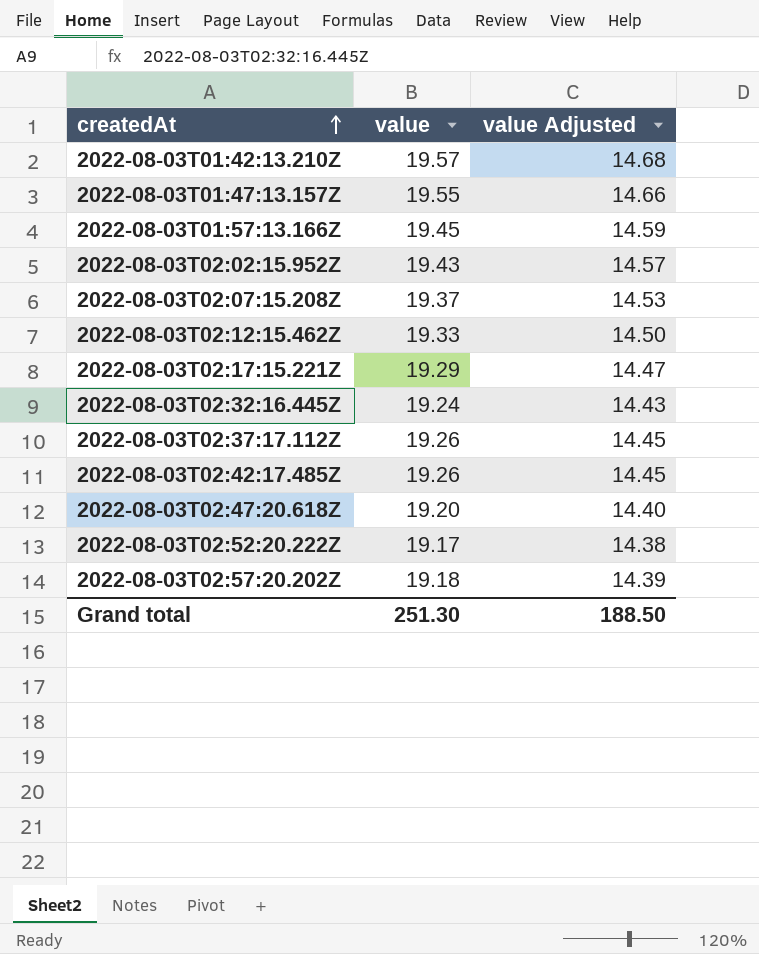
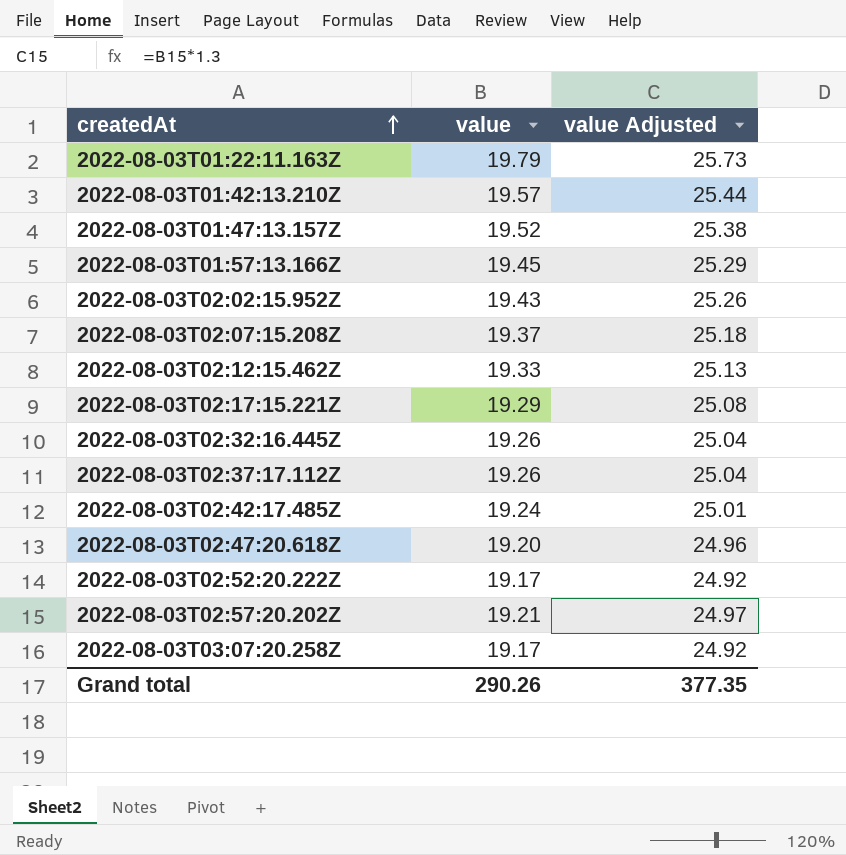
column value Adjusted | formula: [value] * 0.75 -> [value] * 1.3
row 2022-08-03T01:22:11.163Z: none -> 19.79 | 25.73
2022-08-03T01:47:13.157Z | value: 19.55 -> 19.52
2022-08-03T02:32:16.445Z | value: 19.24 -> 19.26
2022-08-03T02:42:17.485Z | value: 19.26 -> 19.24
2022-08-03T02:57:20.202Z | value: 19.18 -> 19.21
row 2022-08-03T03:07:20.258Z: none -> 19.17 | 24.92
Grand total | value: 251.30 -> 290.26
Grand total | value Adjusted: 188.50 -> 377.35

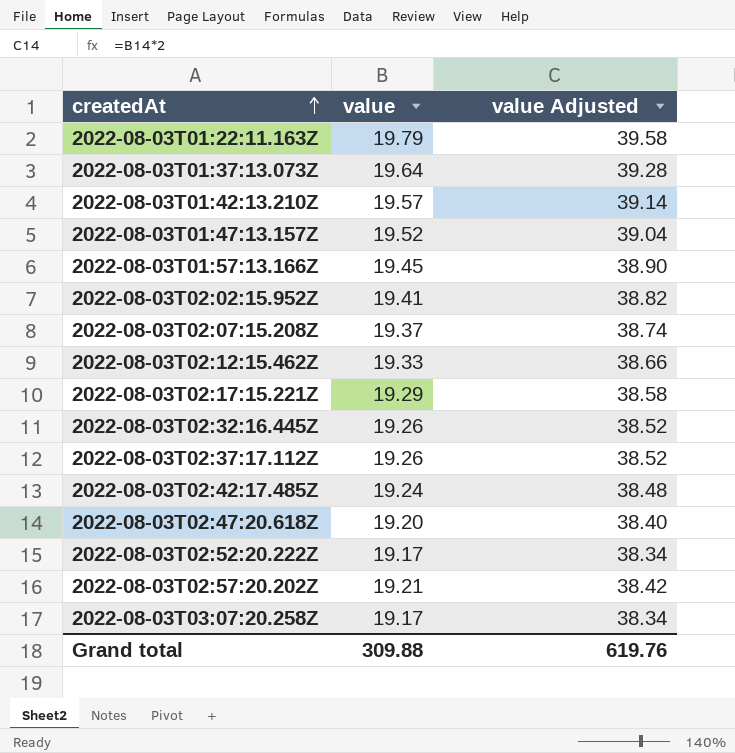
column value Adjusted | formula: [value] * 1.3 -> [value] * 2
row 2022-08-03T01:37:13.073Z: none -> 19.64 | 39.28
2022-08-03T02:02:15.952Z | value: 19.43 -> 19.41
Grand total | value: 290.26 -> 309.88
Grand total | value Adjusted: 377.35 -> 619.76

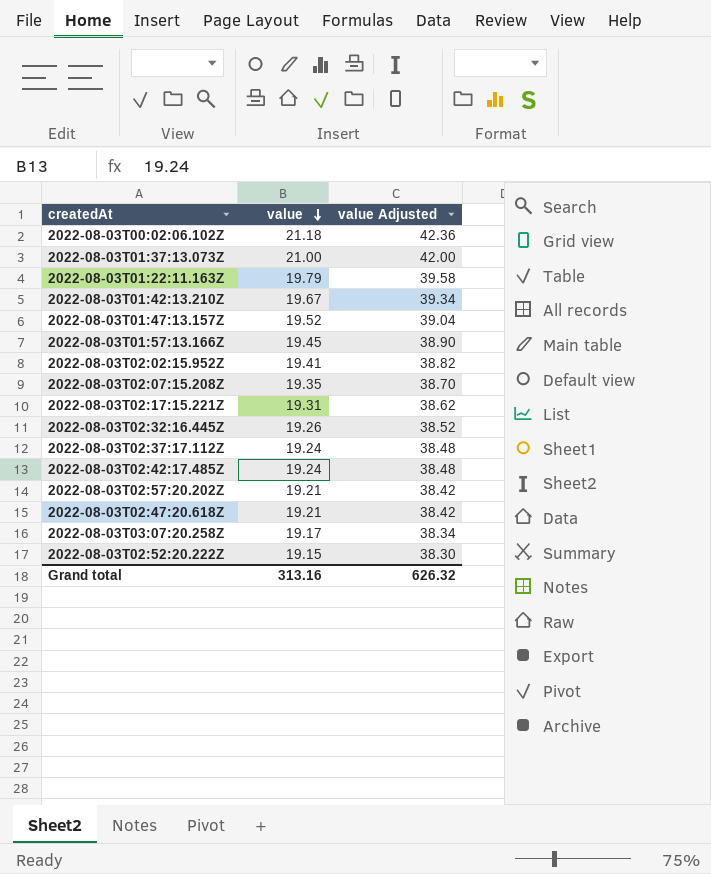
row order: createdAt ascending -> value descending
row 2022-08-03T02:12:15.462Z: 19.33 | 38.66 -> none
row 2022-08-03T00:02:06.102Z: none -> 21.18 | 42.36
2022-08-03T01:37:13.073Z | value: 19.64 -> 21.00
2022-08-03T01:37:13.073Z | value Adjusted: 39.28 -> 42.00
2022-08-03T01:42:13.210Z | value: 19.57 -> 19.67
2022-08-03T01:42:13.210Z | value Adjusted: 39.14 -> 39.34
2022-08-03T02:07:15.208Z | value: 19.37 -> 19.35
2022-08-03T02:07:15.208Z | value Adjusted: 38.74 -> 38.70
2022-08-03T02:17:15.221Z | value: 19.29 -> 19.31
2022-08-03T02:17:15.221Z | value Adjusted: 38.58 -> 38.62
2022-08-03T02:37:17.112Z | value: 19.26 -> 19.24
2022-08-03T02:37:17.112Z | value Adjusted: 38.52 -> 38.48
2022-08-03T02:47:20.618Z | value: 19.20 -> 19.21
2022-08-03T02:47:20.618Z | value Adjusted: 38.40 -> 38.42
2022-08-03T02:52:20.222Z | value: 19.17 -> 19.15
2022-08-03T02:52:20.222Z | value Adjusted: 38.34 -> 38.30
Grand total | value: 309.88 -> 313.16
Grand total | value Adjusted: 619.76 -> 626.32

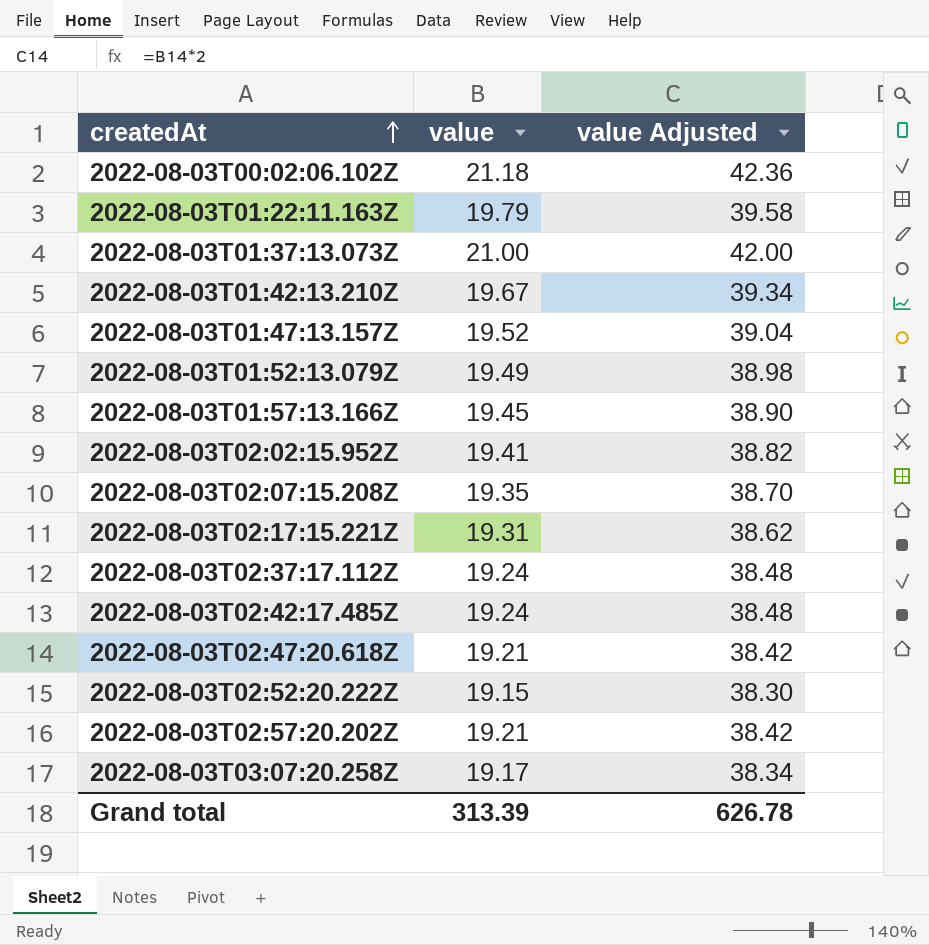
row order: value descending -> createdAt ascending
row 2022-08-03T02:32:16.445Z: 19.26 | 38.52 -> none
row 2022-08-03T01:52:13.079Z: none -> 19.49 | 38.98
Grand total | value: 313.16 -> 313.39
Grand total | value Adjusted: 626.32 -> 626.78

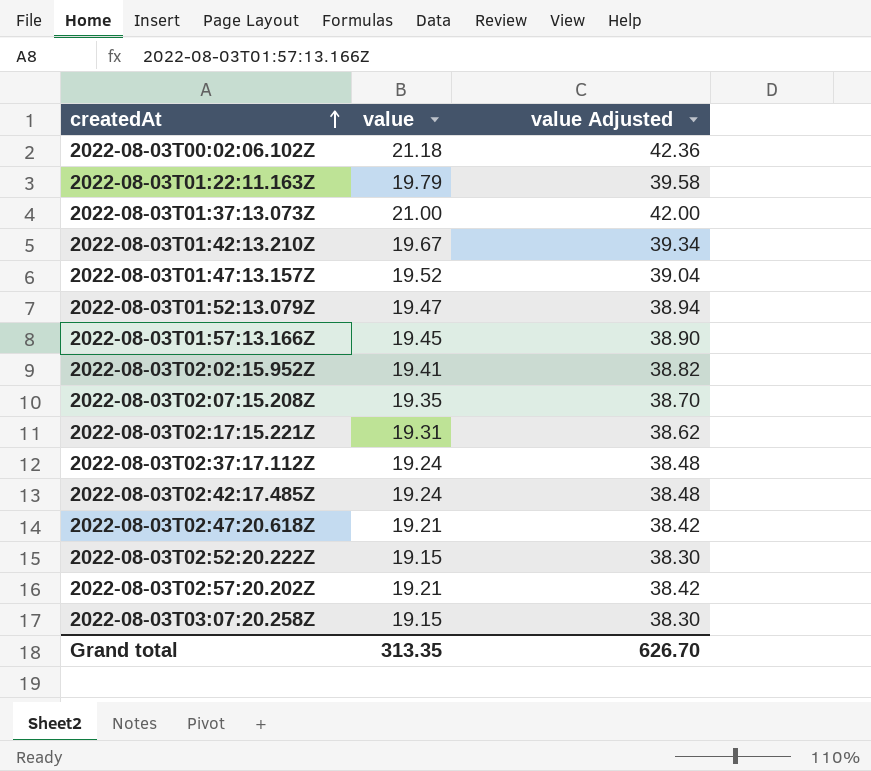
2022-08-03T01:52:13.079Z | value: 19.49 -> 19.47
2022-08-03T01:52:13.079Z | value Adjusted: 38.98 -> 38.94
2022-08-03T03:07:20.258Z | value: 19.17 -> 19.15
2022-08-03T03:07:20.258Z | value Adjusted: 38.34 -> 38.30
Grand total | value: 313.39 -> 313.35
Grand total | value Adjusted: 626.78 -> 626.70

